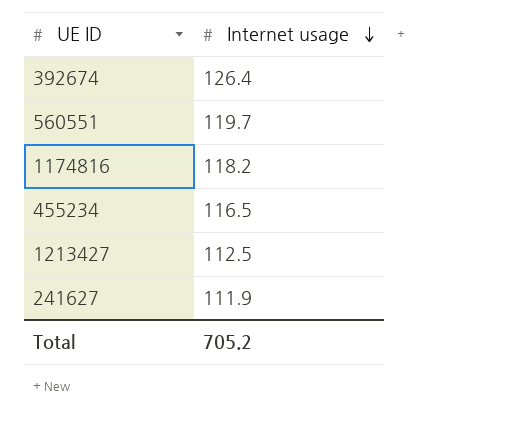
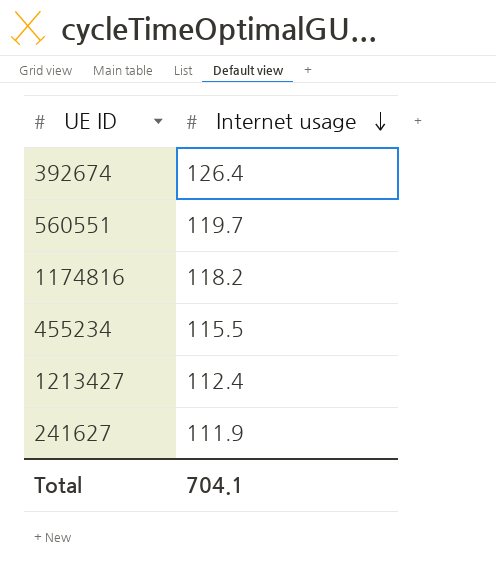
455234 | Internet usage: 116.5 -> 115.5
1213427 | Internet usage: 112.5 -> 112.4
Total | Internet usage: 705.2 -> 704.1

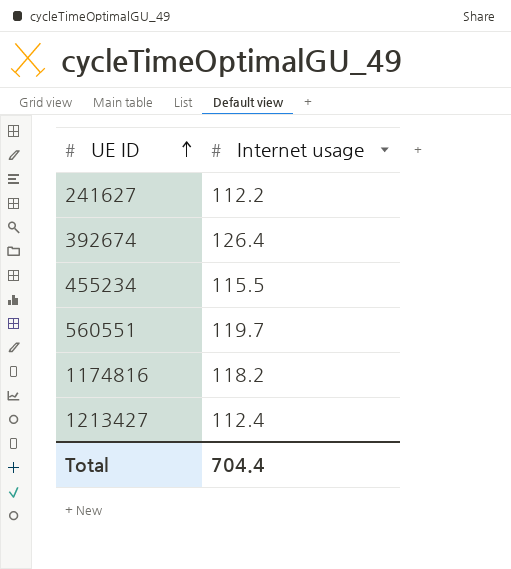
row order: Internet usage descending -> UE ID ascending
241627 | Internet usage: 111.9 -> 112.2
Total | Internet usage: 704.1 -> 704.4

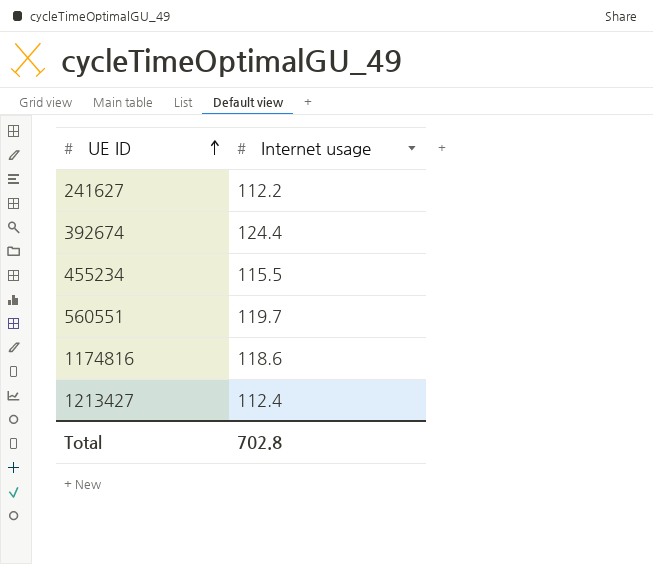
392674 | Internet usage: 126.4 -> 124.4
1174816 | Internet usage: 118.2 -> 118.6
Total | Internet usage: 704.4 -> 702.8

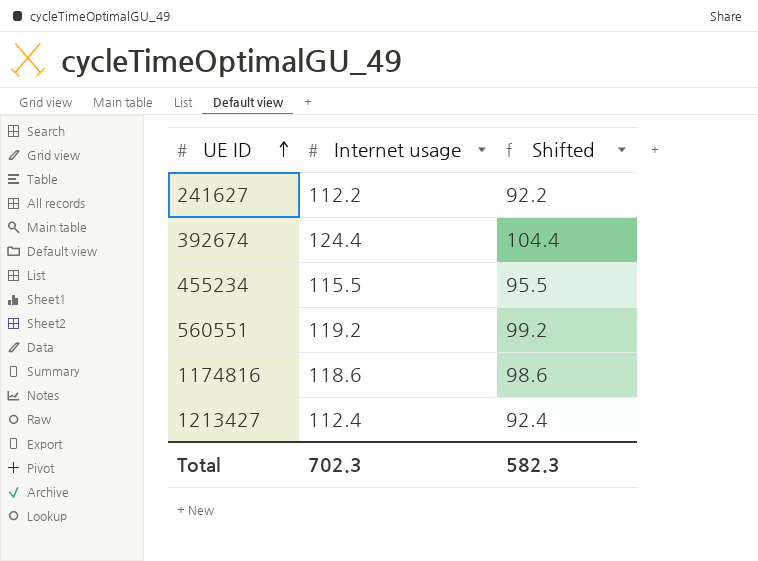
column Shifted | formula: none -> [Internet usage] - 20
560551 | Internet usage: 119.7 -> 119.2
Total | Internet usage: 702.8 -> 702.3

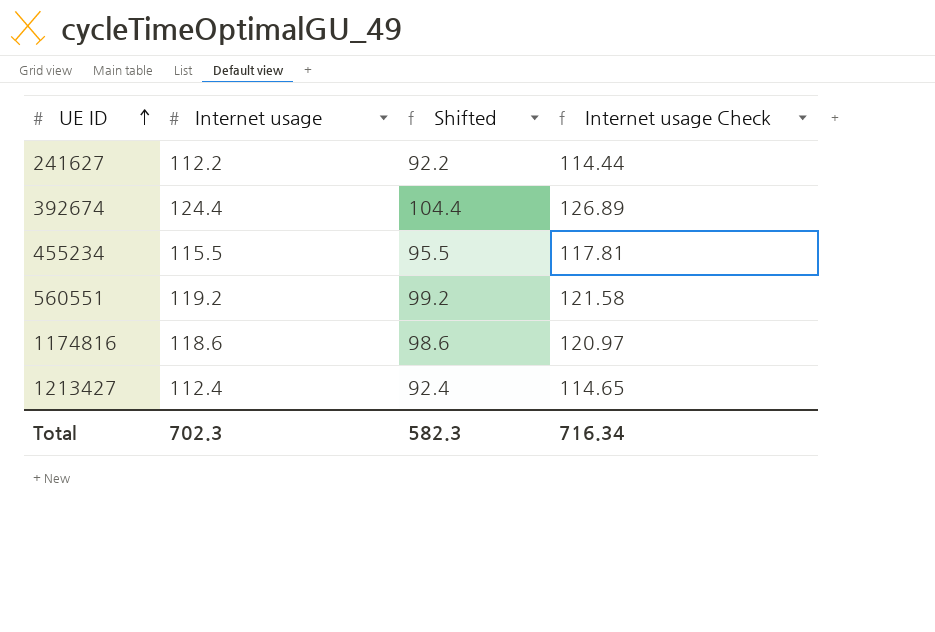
column Internet usage Check | formula: none -> [Internet usage] * 1.02

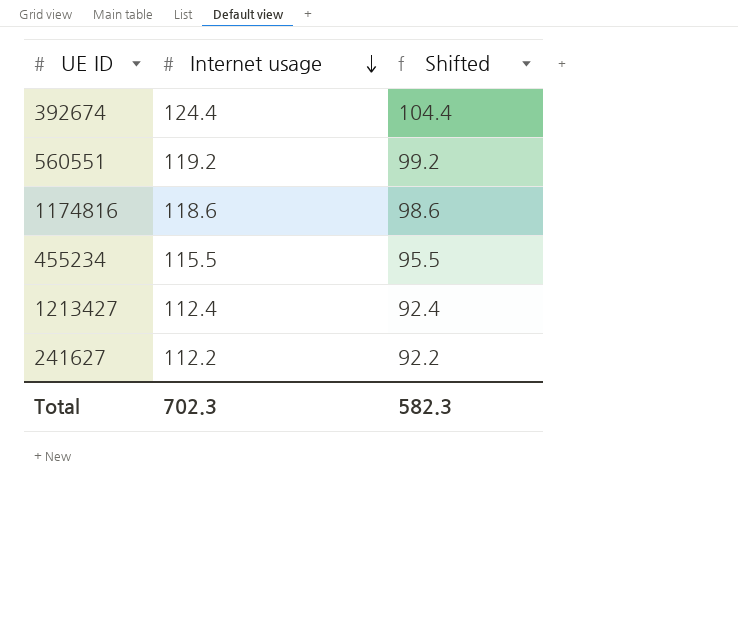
row order: UE ID ascending -> Internet usage descending
column Internet usage Check | formula: [Internet usage] * 1.02 -> none

